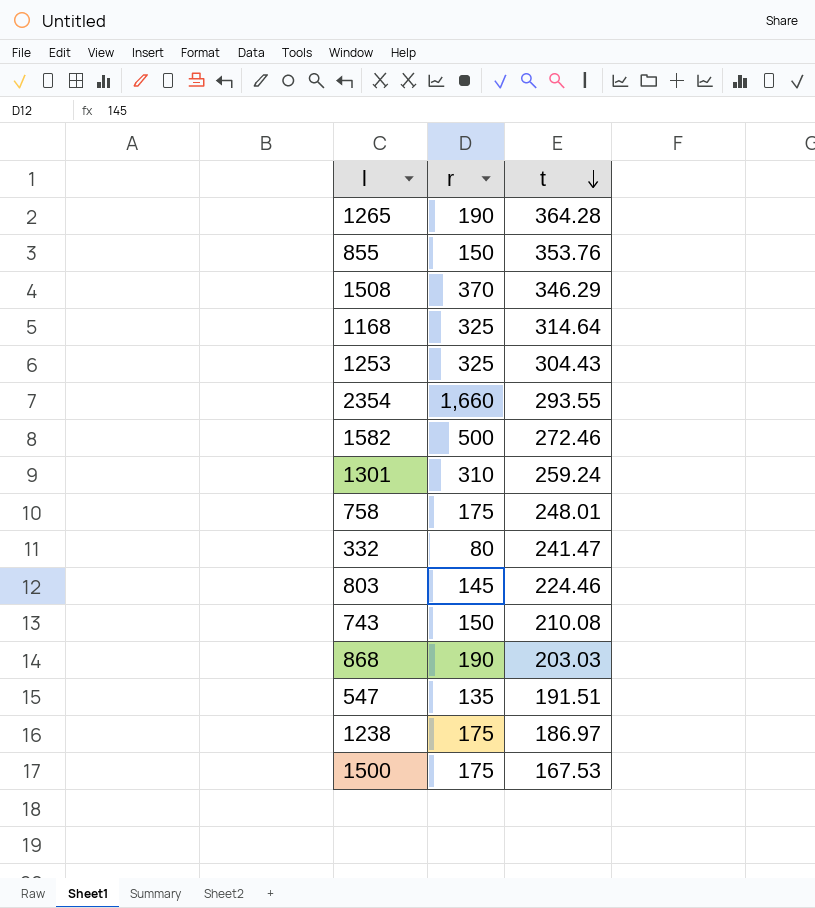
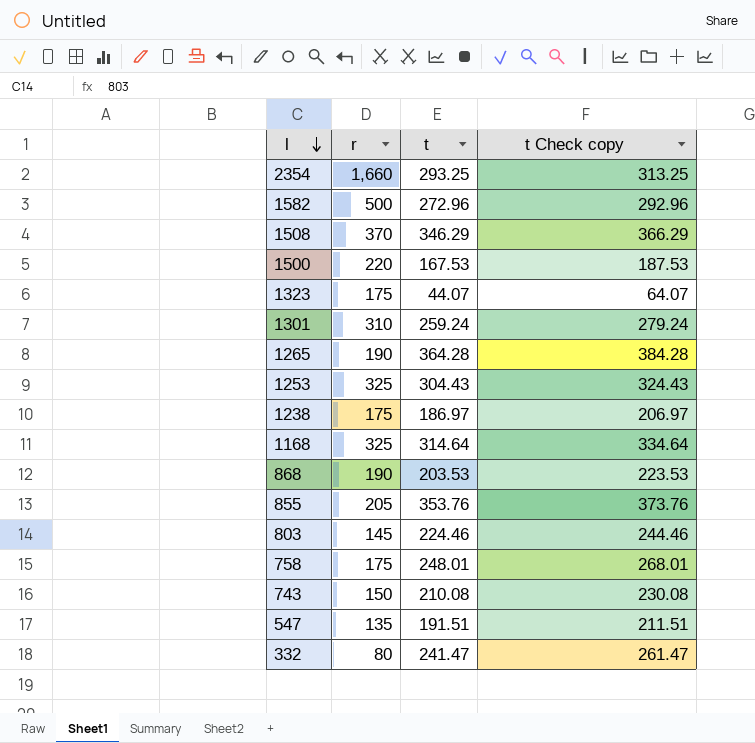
row order: t descending -> l descending
column t Check copy | formula: none -> [t] + 20
2354 | t: 293.55 -> 293.25
1582 | t: 272.46 -> 272.96
1500 | r: 175 -> 220
row 1323: none -> 175 | 44.07 | 64.07
868 | t: 203.03 -> 203.53
855 | r: 150 -> 205

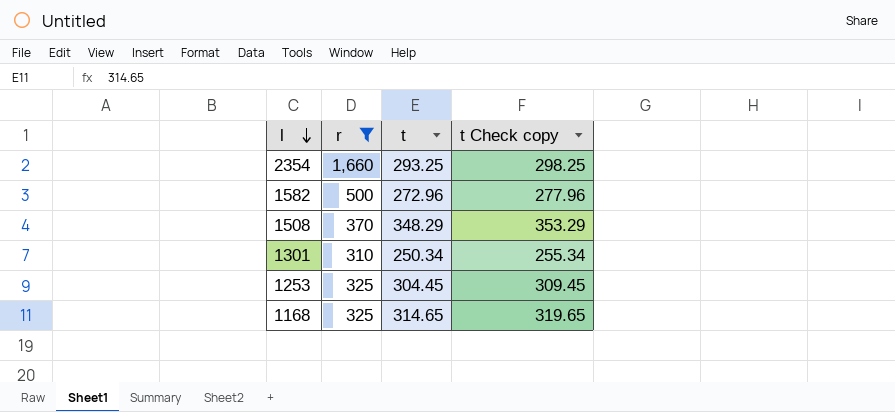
filter: none -> r >= 310
column t Check copy | formula: [t] + 20 -> [t] + 5
1508 | t: 346.29 -> 348.29
1301 | t: 259.24 -> 250.34
1253 | t: 304.43 -> 304.45
1168 | t: 314.64 -> 314.65

